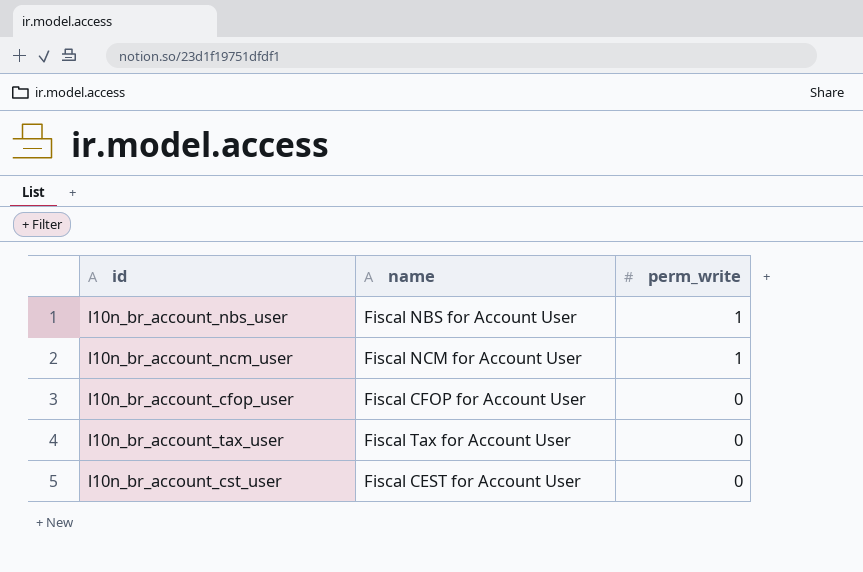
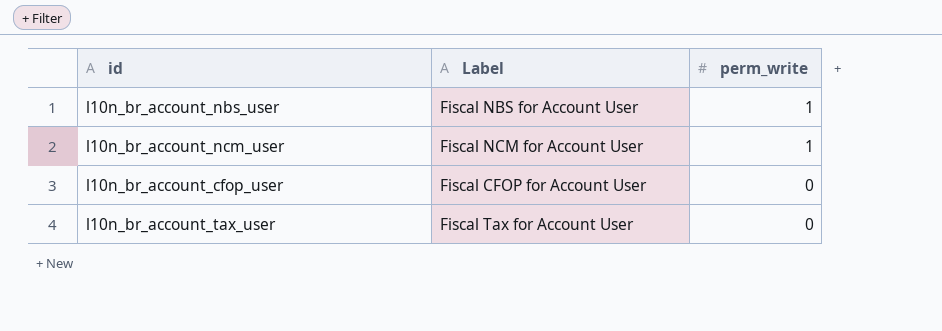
column name: name -> Label
row l10n_br_account_cst_user: Fiscal CEST for Account User | 0 -> none

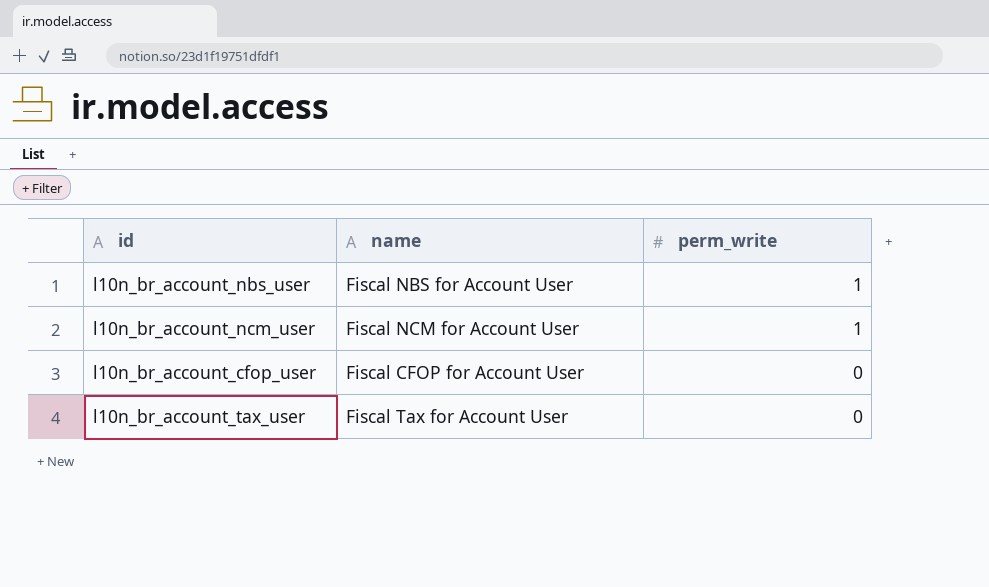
column name: Label -> name

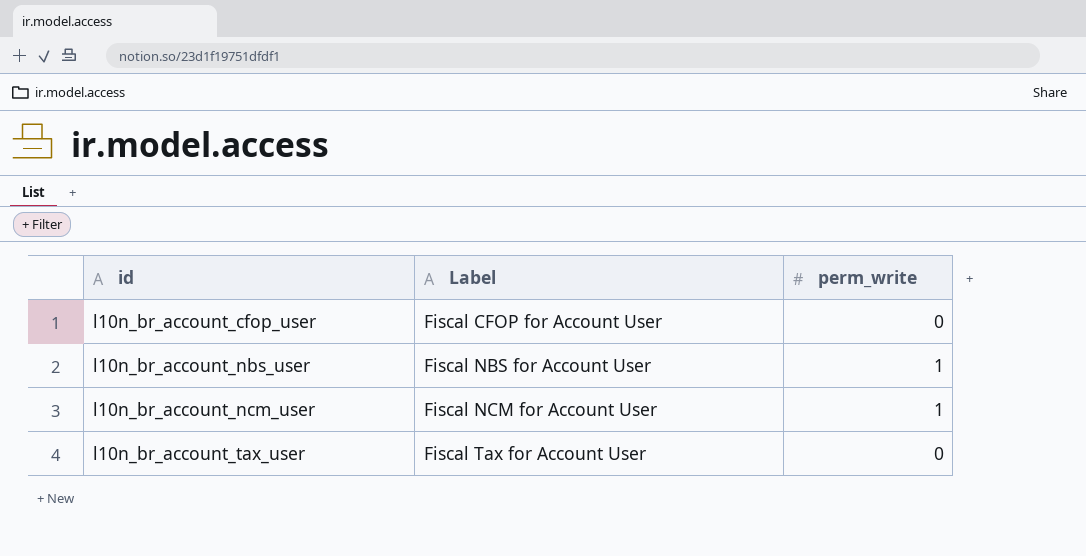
row order: perm_write descending -> id ascending
column name: name -> Label

